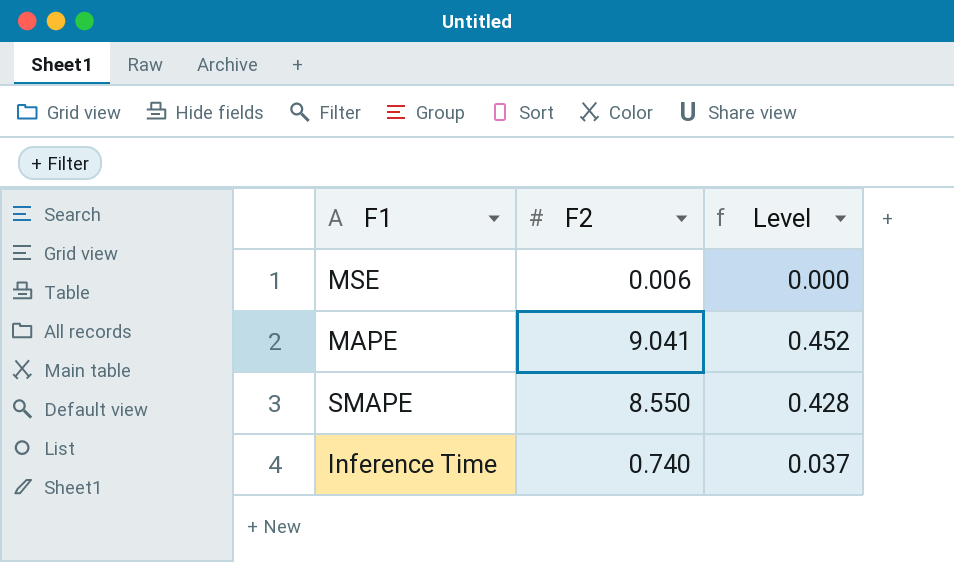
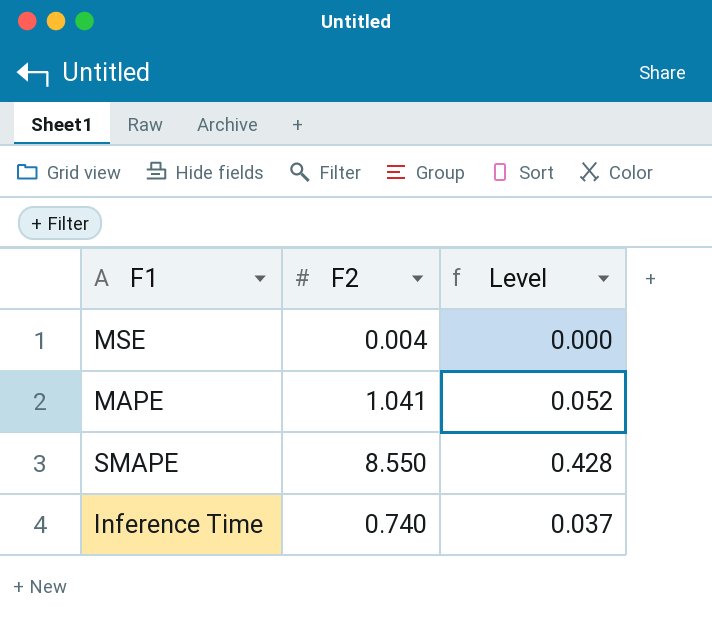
MSE | F2: 0.006 -> 0.004
MAPE | F2: 9.041 -> 1.041
MAPE | Level: 0.452 -> 0.052

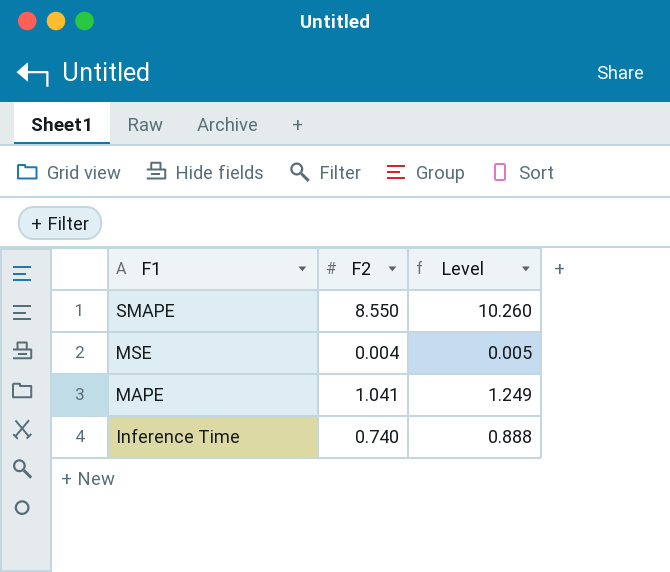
row order: none -> F1 descending
column Level | formula: [F2] * 0.05 -> [F2] * 1.2

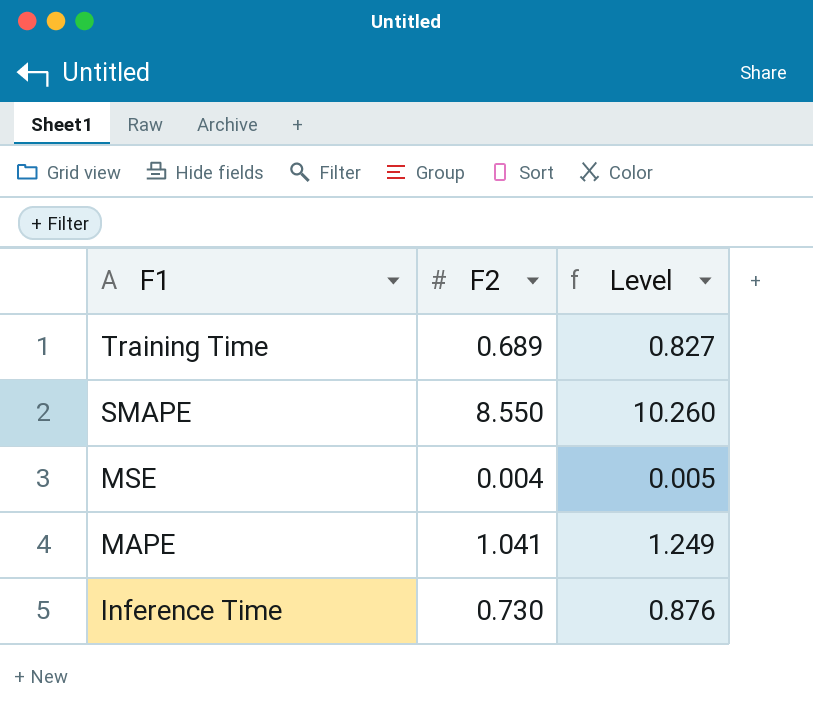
row Training Time: none -> 0.689 | 0.827
Inference Time | F2: 0.740 -> 0.730
Inference Time | Level: 0.888 -> 0.876

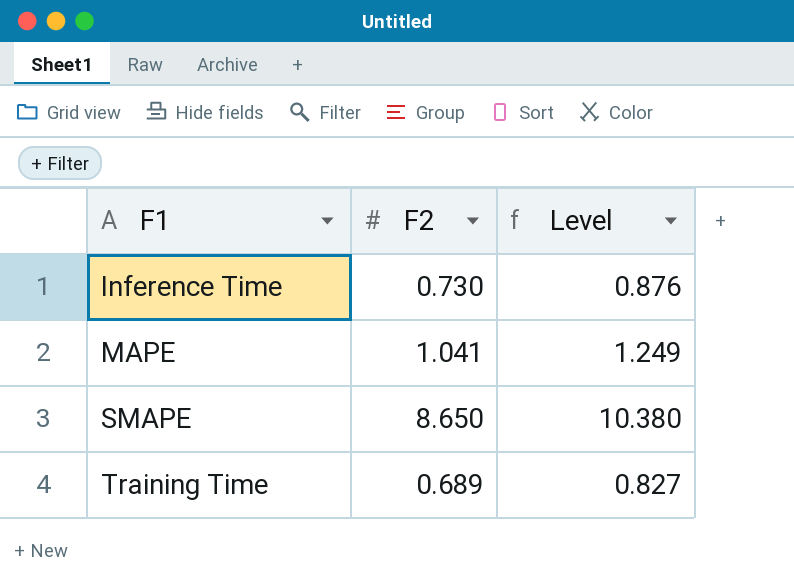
row order: F1 descending -> F1 ascending
row MSE: 0.004 | 0.005 -> none
SMAPE | F2: 8.550 -> 8.650
SMAPE | Level: 10.260 -> 10.380

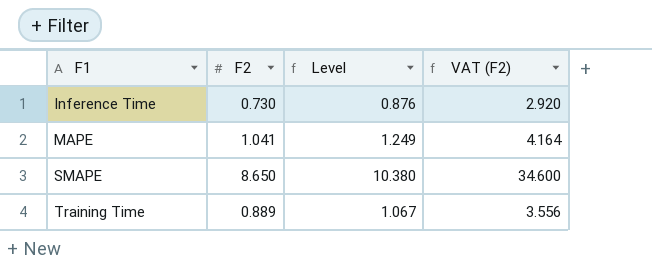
column VAT (F2) | formula: none -> [F2] * 4
Training Time | F2: 0.689 -> 0.889
Training Time | Level: 0.827 -> 1.067

